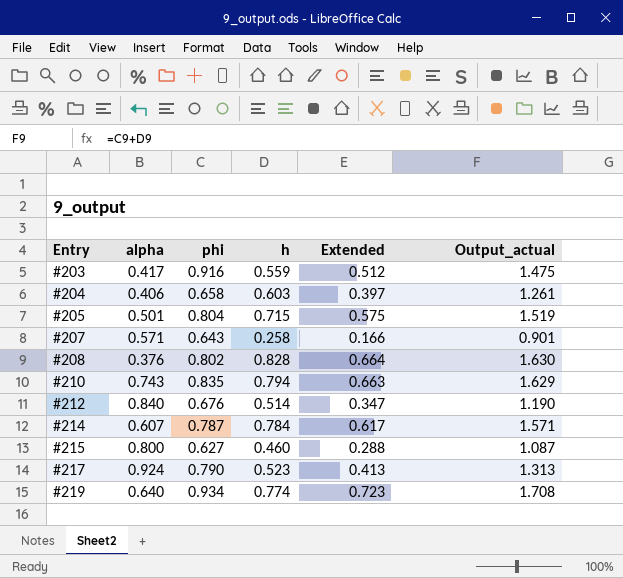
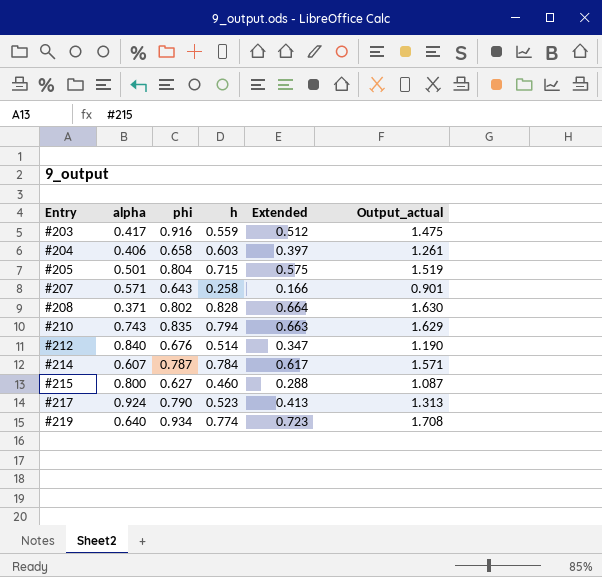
#208 | alpha: 0.376 -> 0.371

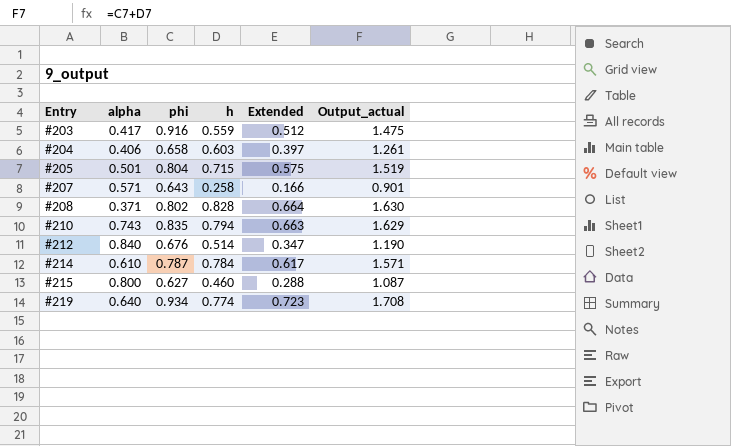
row #217: 0.924 | 0.790 | 0.523 | 0.413 | 1.313 -> none
#214 | alpha: 0.607 -> 0.610

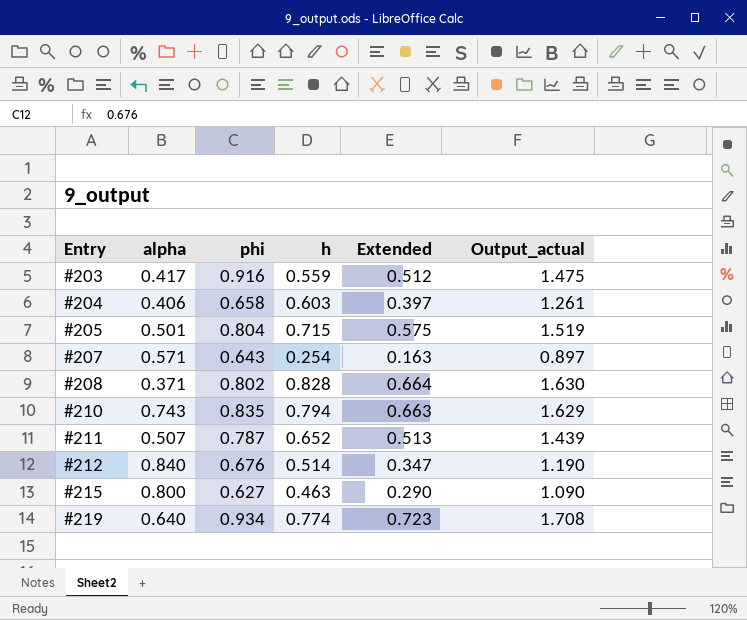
row #214: 0.610 | 0.787 | 0.784 | 0.617 | 1.571 -> none
#207 | h: 0.258 -> 0.254
#207 | Extended: 0.166 -> 0.163
#207 | Output_actual: 0.901 -> 0.897
row #211: none -> 0.507 | 0.787 | 0.652 | 0.513 | 1.439
#215 | h: 0.460 -> 0.463
#215 | Extended: 0.288 -> 0.290
#215 | Output_actual: 1.087 -> 1.090

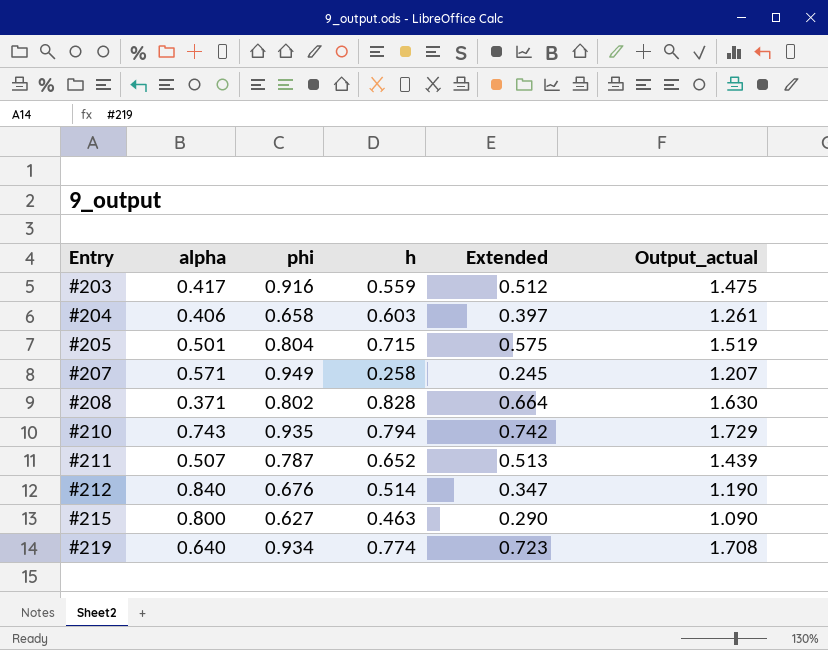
#207 | phi: 0.643 -> 0.949
#207 | h: 0.254 -> 0.258
#207 | Extended: 0.163 -> 0.245
#207 | Output_actual: 0.897 -> 1.207
#210 | phi: 0.835 -> 0.935
#210 | Extended: 0.663 -> 0.742
#210 | Output_actual: 1.629 -> 1.729

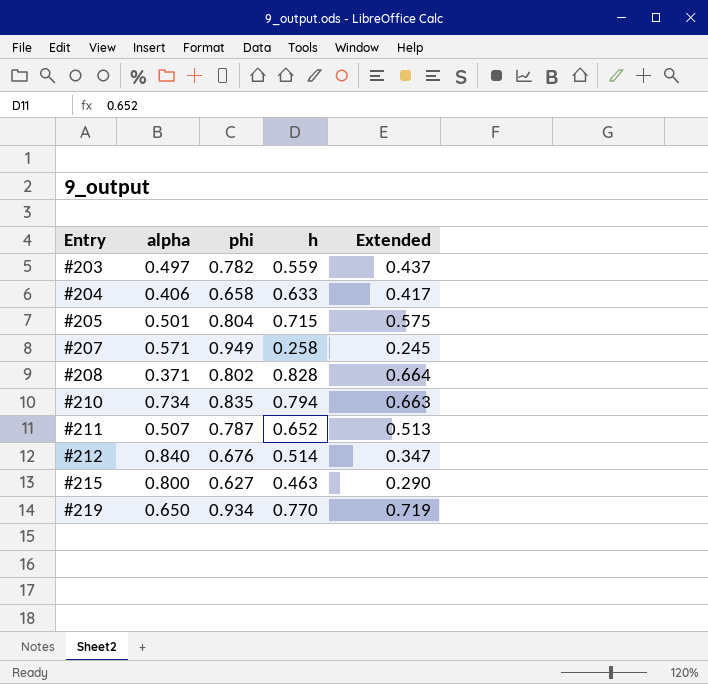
column Output_actual | formula: [phi] + [h] -> none
#203 | alpha: 0.417 -> 0.497
#203 | phi: 0.916 -> 0.782
#203 | Extended: 0.512 -> 0.437
#204 | h: 0.603 -> 0.633
#204 | Extended: 0.397 -> 0.417
#210 | alpha: 0.743 -> 0.734
#210 | phi: 0.935 -> 0.835
#210 | Extended: 0.742 -> 0.663
#219 | alpha: 0.640 -> 0.650
#219 | h: 0.774 -> 0.770
#219 | Extended: 0.723 -> 0.719

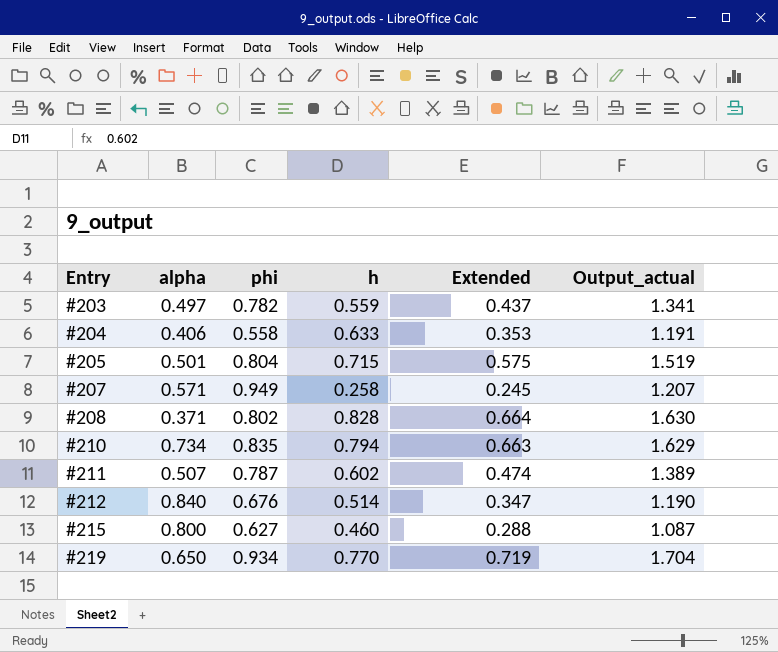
column Output_actual | formula: none -> [phi] + [h]
#204 | phi: 0.658 -> 0.558
#204 | Extended: 0.417 -> 0.353
#211 | h: 0.652 -> 0.602
#211 | Extended: 0.513 -> 0.474
#215 | h: 0.463 -> 0.460
#215 | Extended: 0.290 -> 0.288

